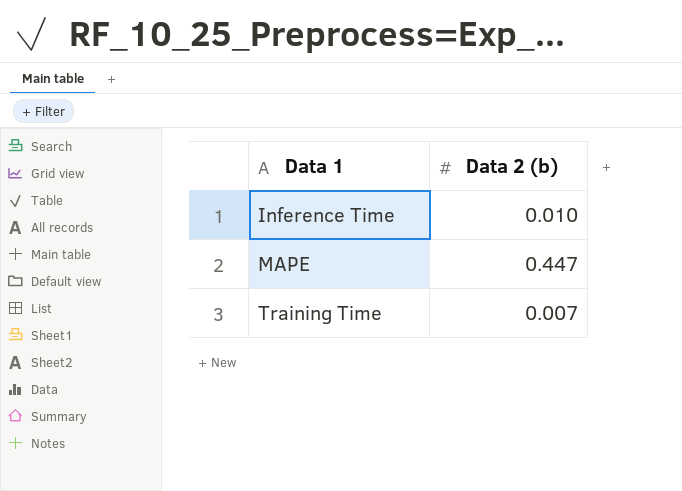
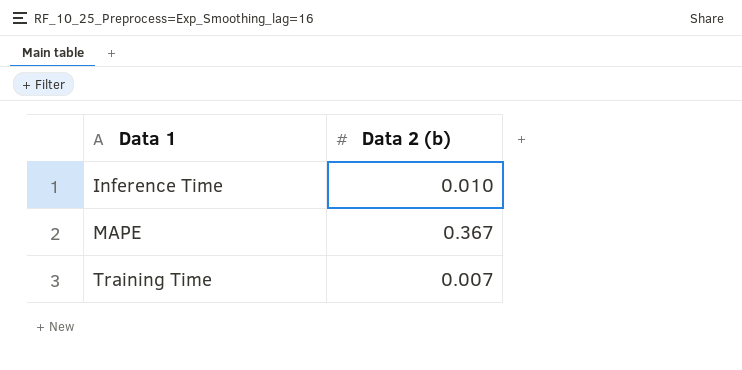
MAPE | Data 2 (b): 0.447 -> 0.367

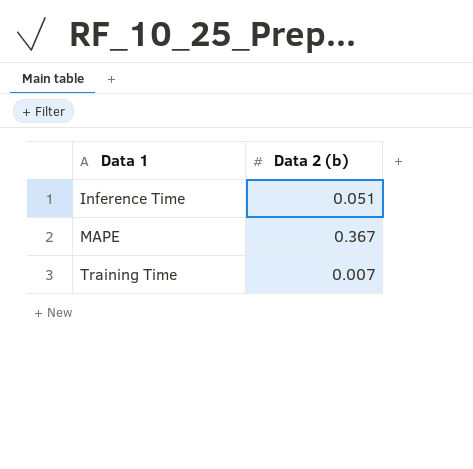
Inference Time | Data 2 (b): 0.010 -> 0.051

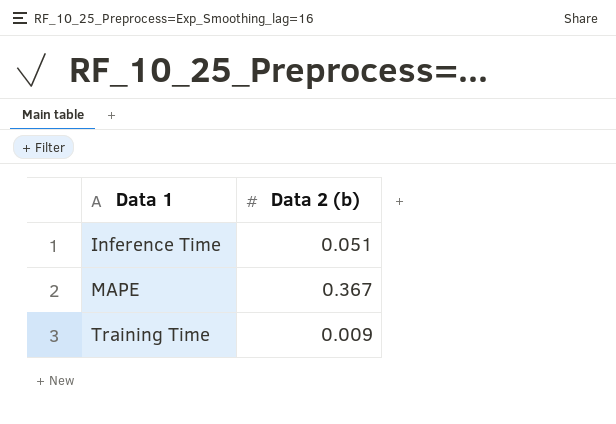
Training Time | Data 2 (b): 0.007 -> 0.009

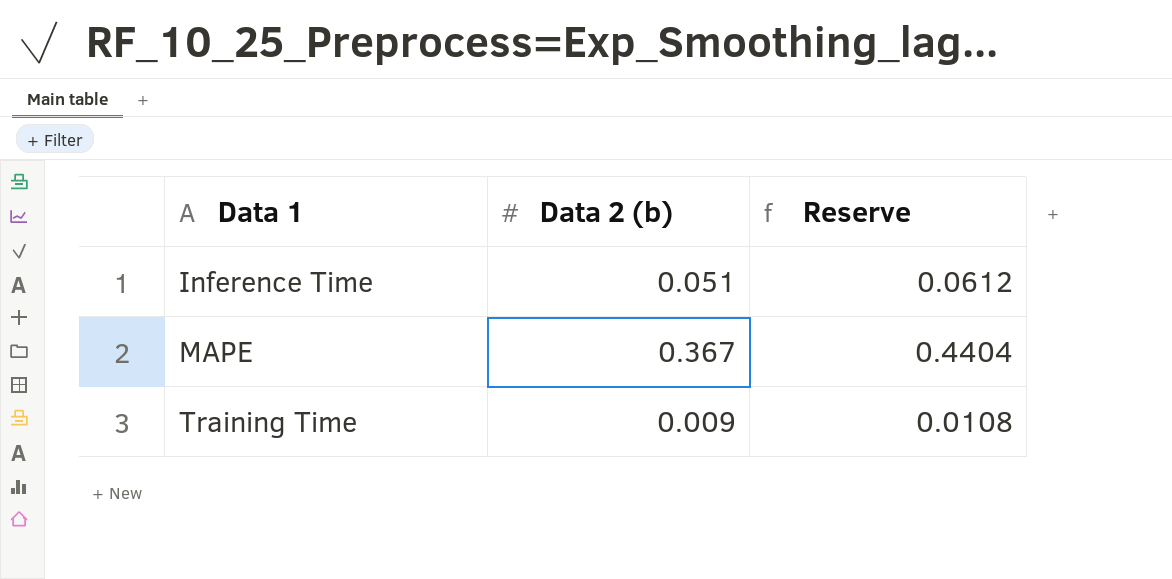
column Reserve | formula: none -> [Data 2 (b)] * 1.2

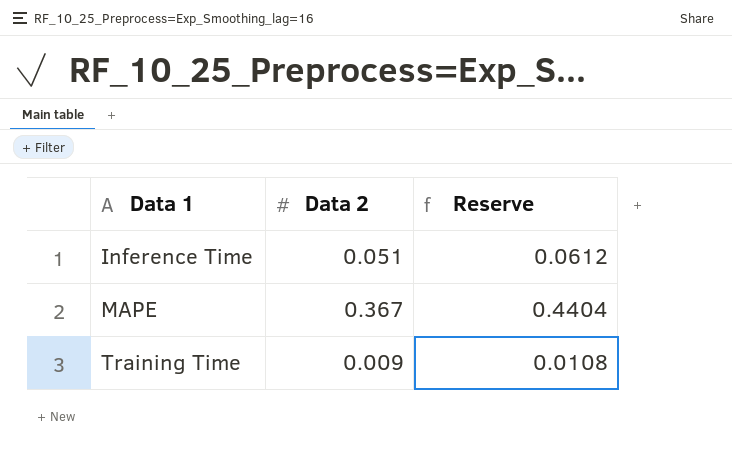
column name: Data 2 (b) -> Data 2

